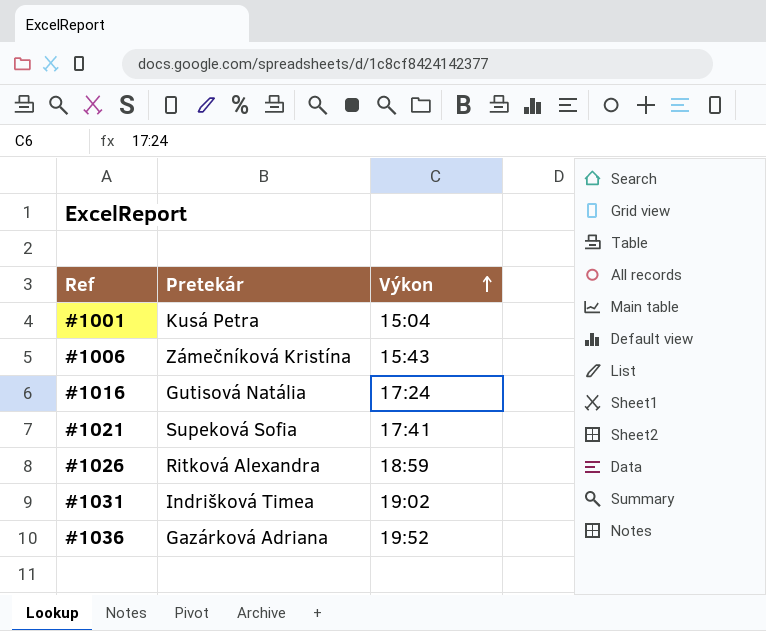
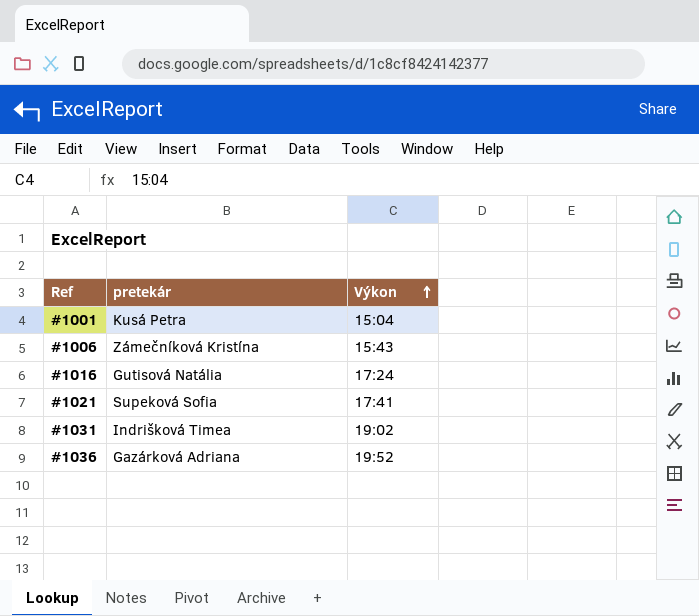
column name: Pretekár -> pretekár
row #1026: Ritková Alexandra | 18:59 -> none

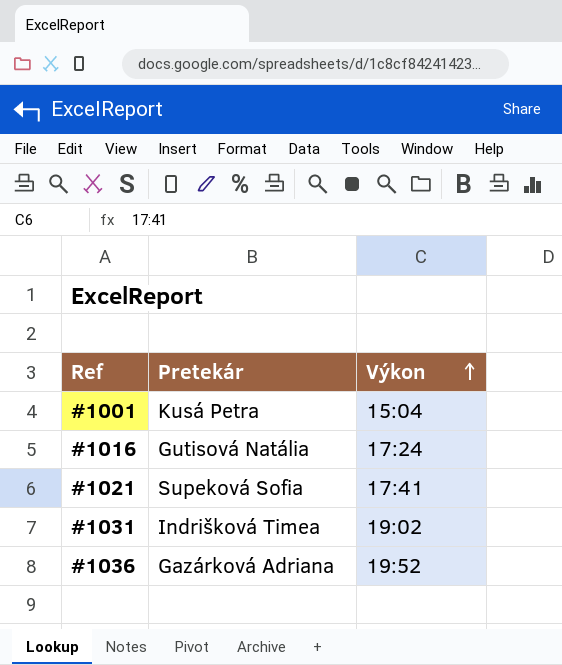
column name: pretekár -> Pretekár
row #1006: Zámečníková Kristína | 15:43 -> none

